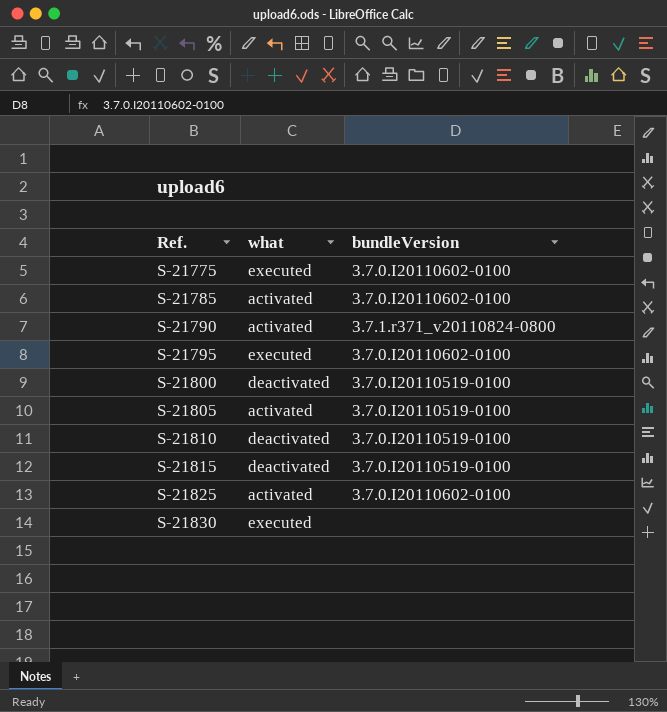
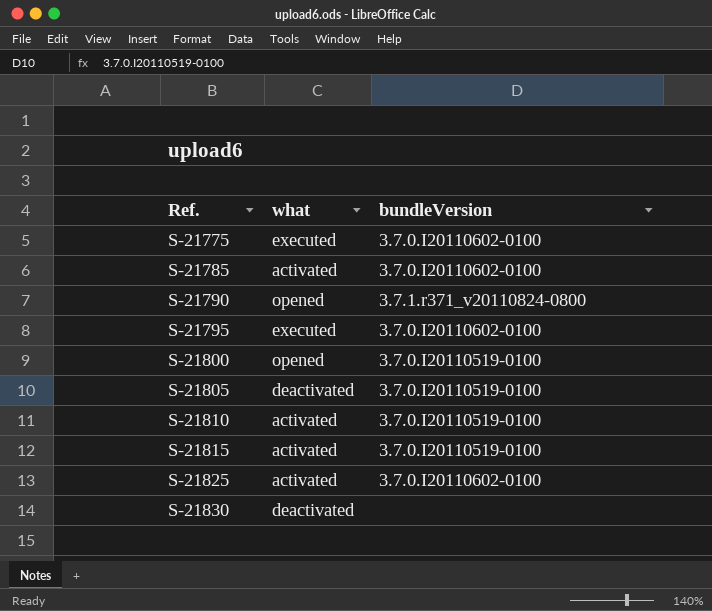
S-21790 | what: activated -> opened
S-21800 | what: deactivated -> opened
S-21805 | what: activated -> deactivated
S-21810 | what: deactivated -> activated
S-21815 | what: deactivated -> activated
S-21830 | what: executed -> deactivated

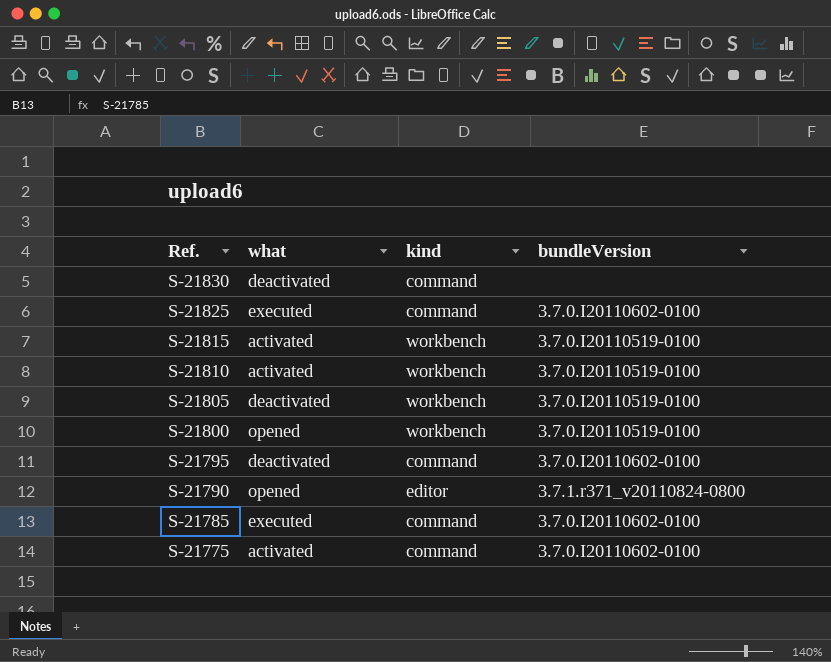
row order: Ref. ascending -> Ref. descending
column kind | position: none -> 3
S-21825 | what: activated -> executed
S-21795 | what: executed -> deactivated
S-21785 | what: activated -> executed
S-21775 | what: executed -> activated

